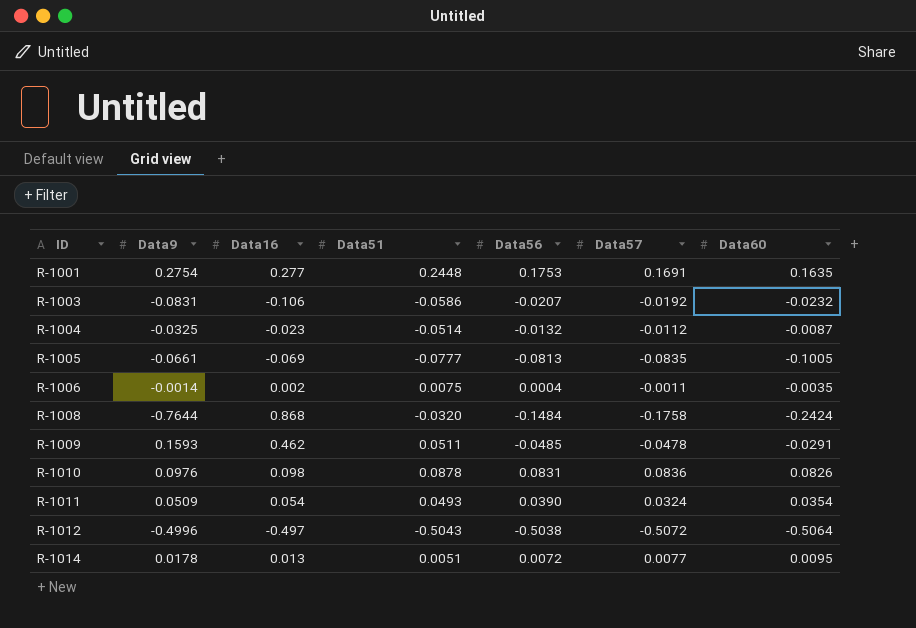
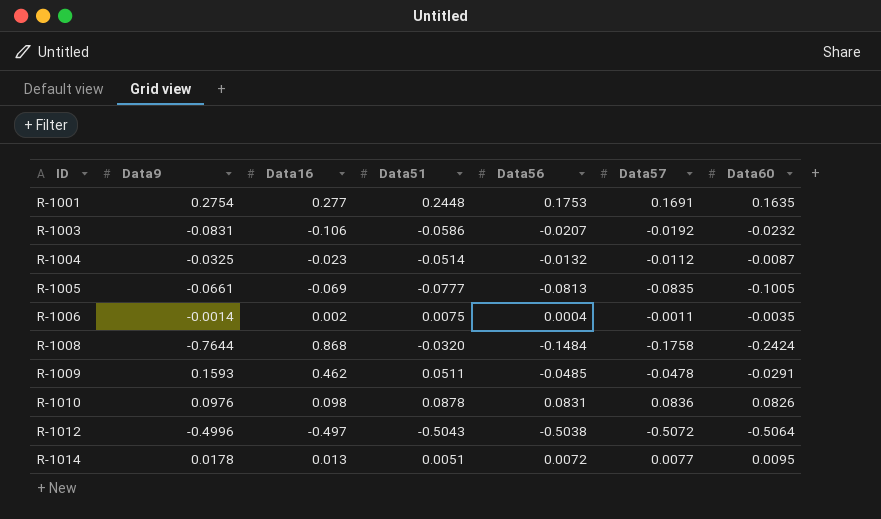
row R-1011: 0.0509 | 0.054 | 0.0493 | 0.0390 | 0.0324 | 0.0354 -> none

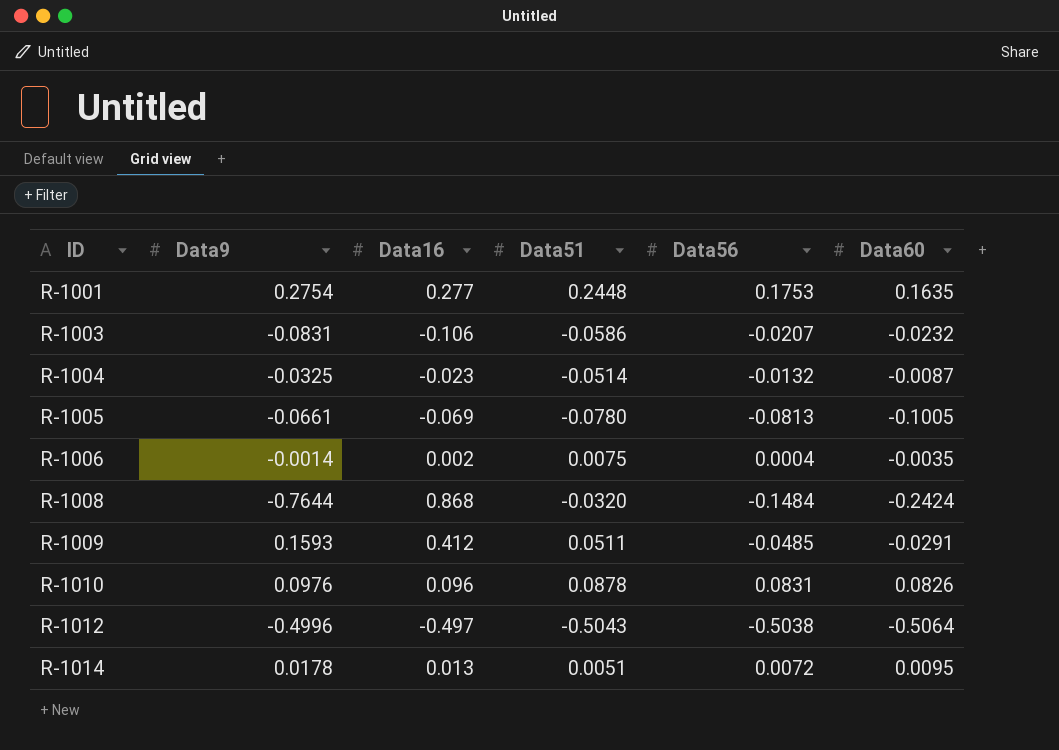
column Data57 | position: 6 -> none
R-1005 | Data51: -0.0777 -> -0.0780
R-1009 | Data16: 0.462 -> 0.412
R-1010 | Data16: 0.098 -> 0.096

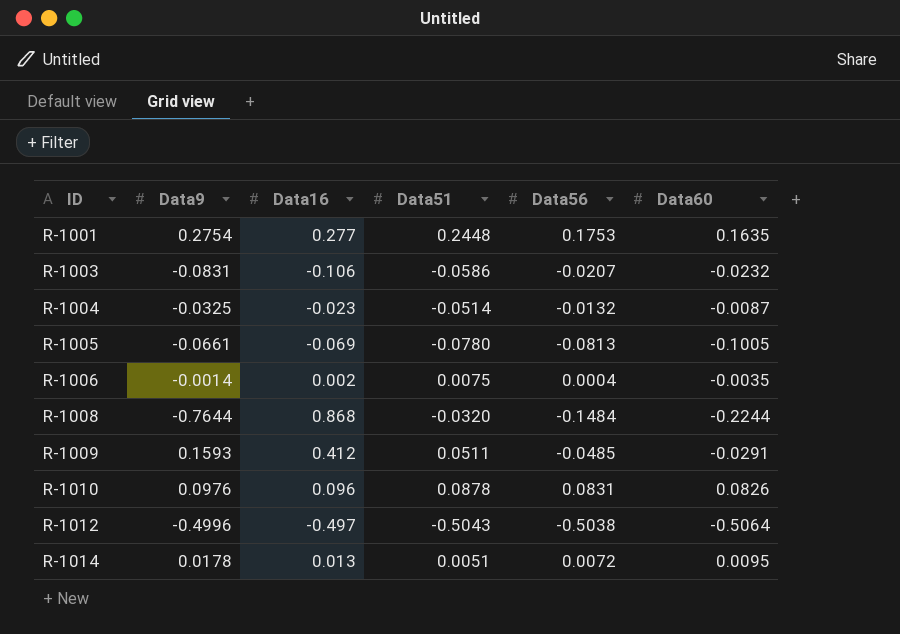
R-1008 | Data60: -0.2424 -> -0.2244

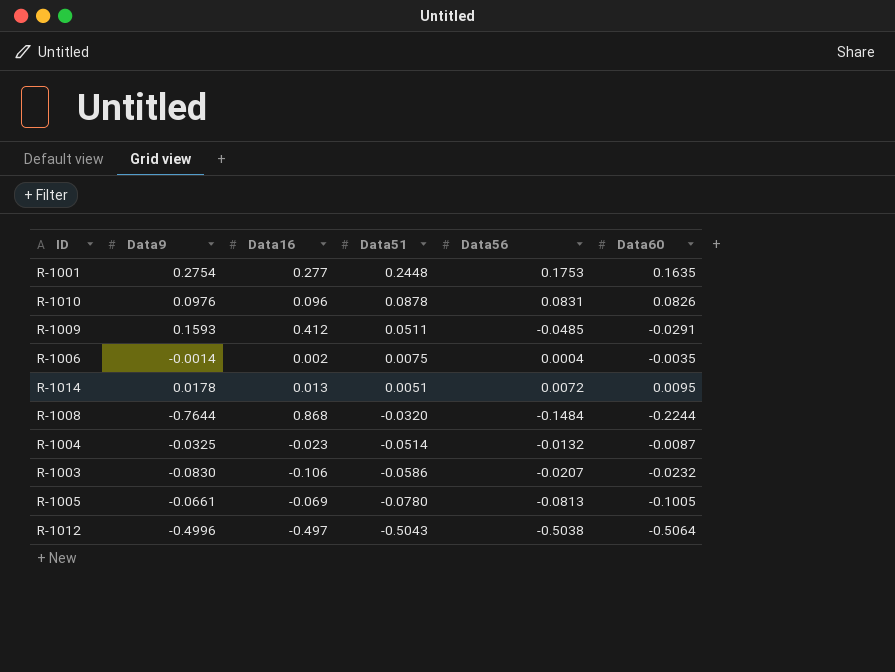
row order: ID ascending -> Data51 descending
R-1003 | Data9: -0.0831 -> -0.0830

